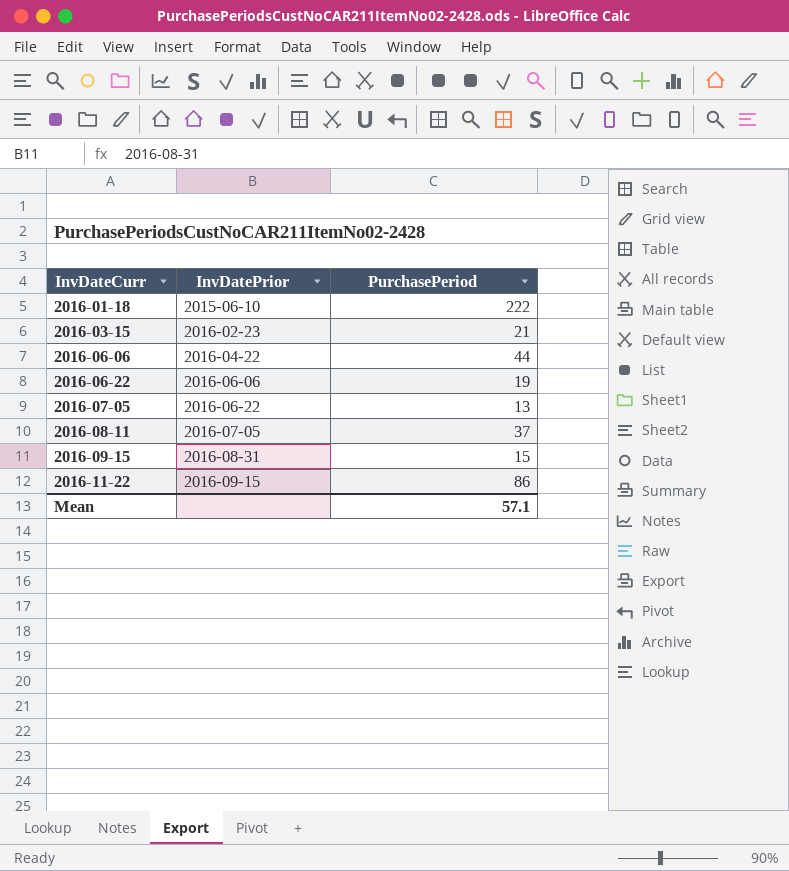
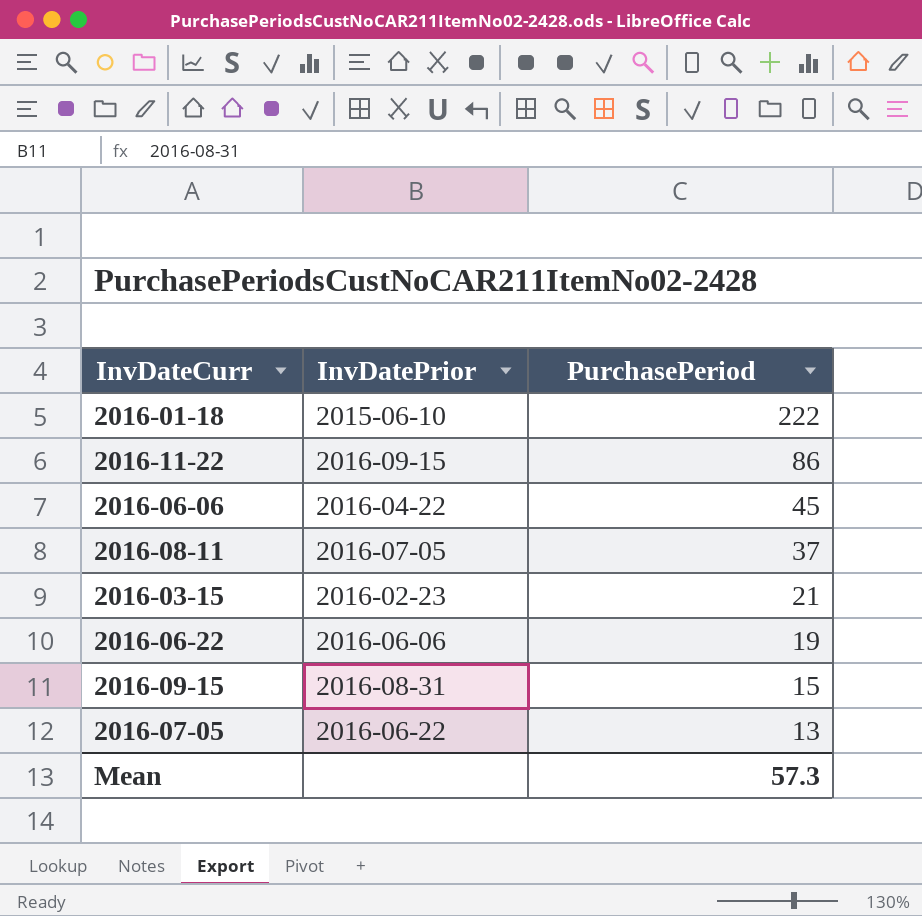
row order: InvDateCurr ascending -> PurchasePeriod descending
2016-06-06 | PurchasePeriod: 44 -> 45
Mean | PurchasePeriod: 57.1 -> 57.3

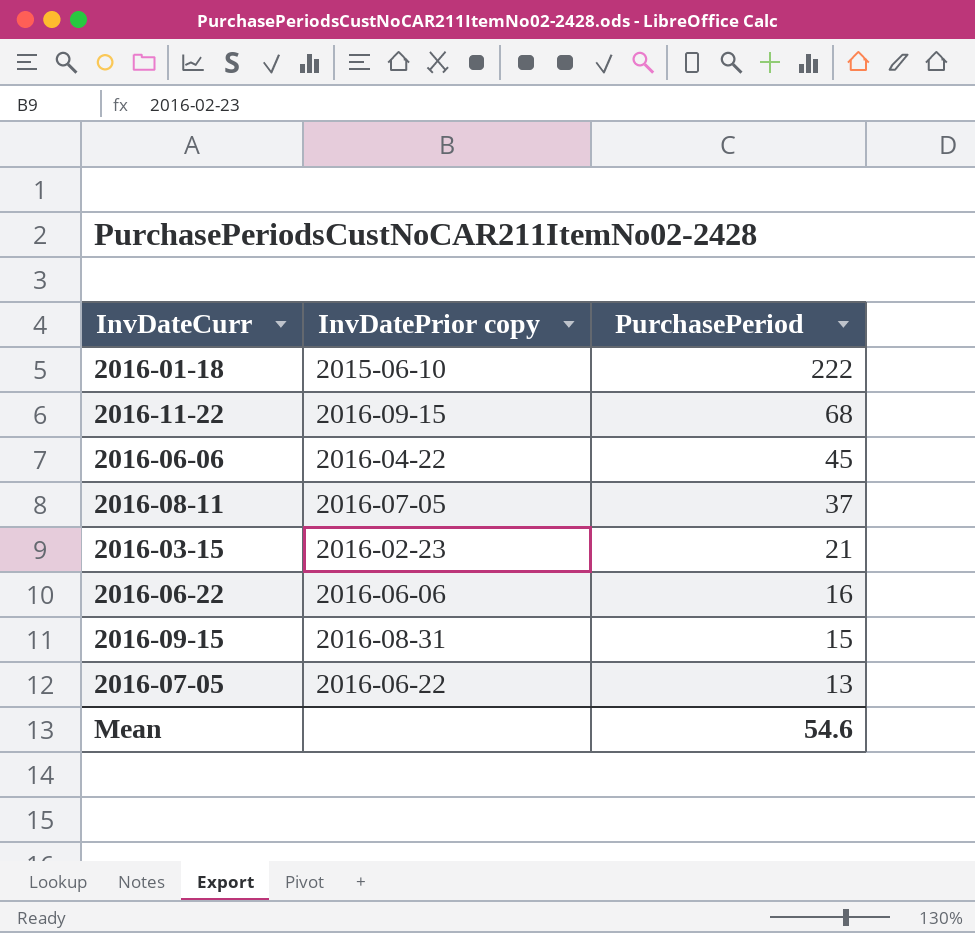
column name: InvDatePrior -> InvDatePrior copy
2016-11-22 | PurchasePeriod: 86 -> 68
2016-06-22 | PurchasePeriod: 19 -> 16
Mean | PurchasePeriod: 57.3 -> 54.6

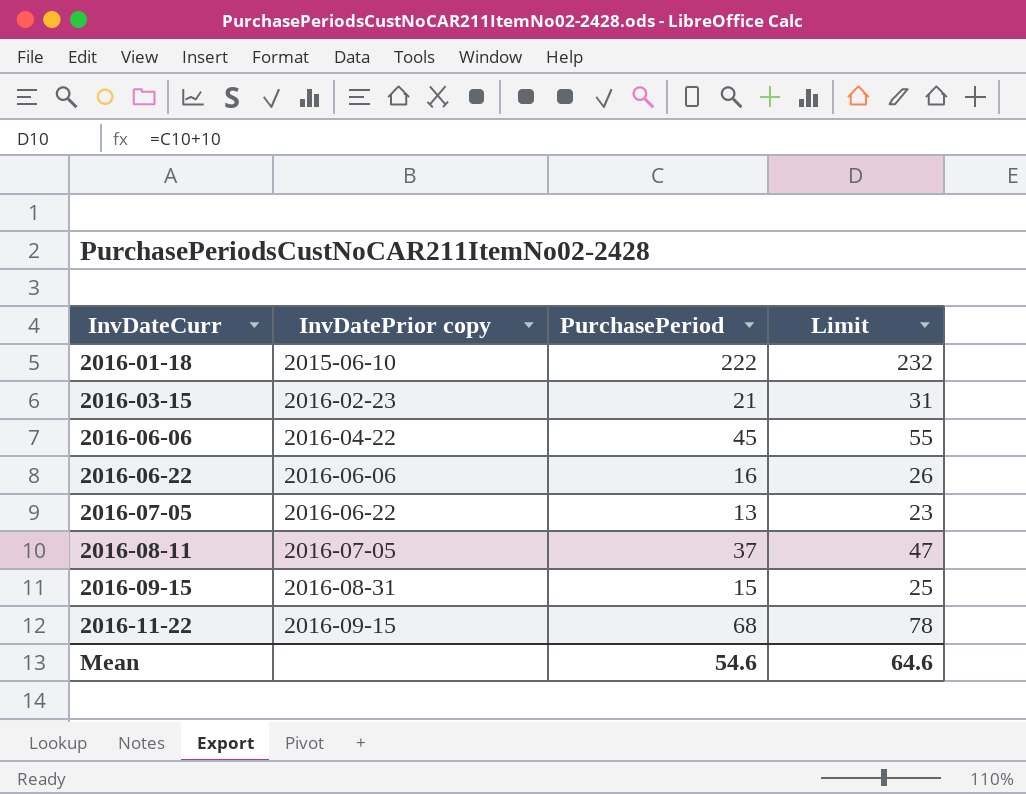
row order: PurchasePeriod descending -> InvDateCurr ascending
column Limit | formula: none -> [PurchasePeriod] + 10

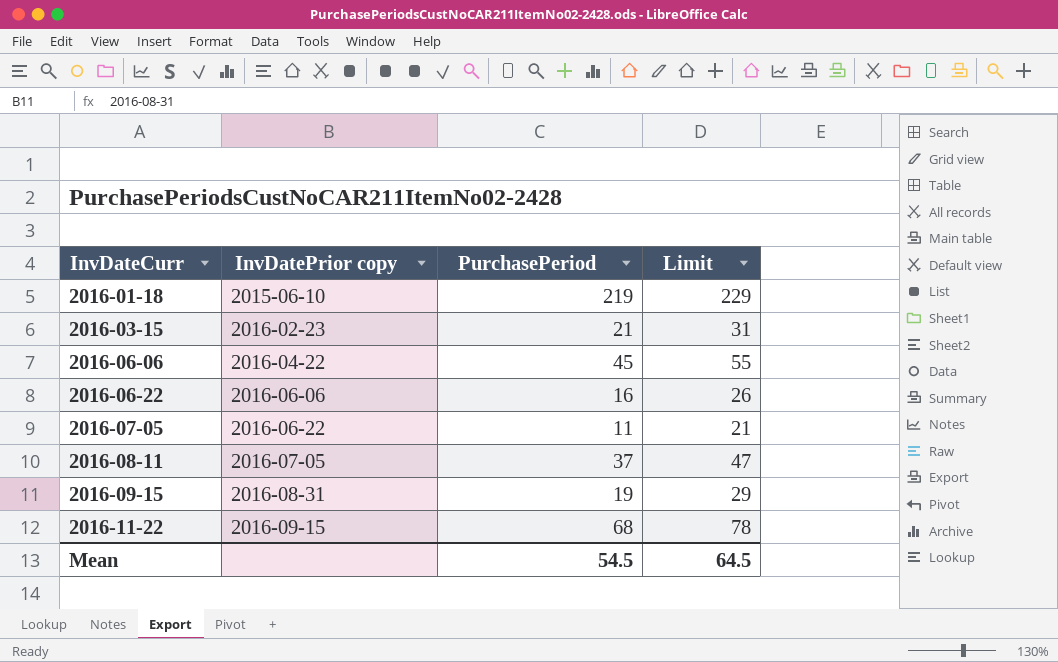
2016-01-18 | PurchasePeriod: 222 -> 219
2016-01-18 | Limit: 232 -> 229
2016-07-05 | PurchasePeriod: 13 -> 11
2016-07-05 | Limit: 23 -> 21
2016-09-15 | PurchasePeriod: 15 -> 19
2016-09-15 | Limit: 25 -> 29
Mean | PurchasePeriod: 54.6 -> 54.5
Mean | Limit: 64.6 -> 64.5

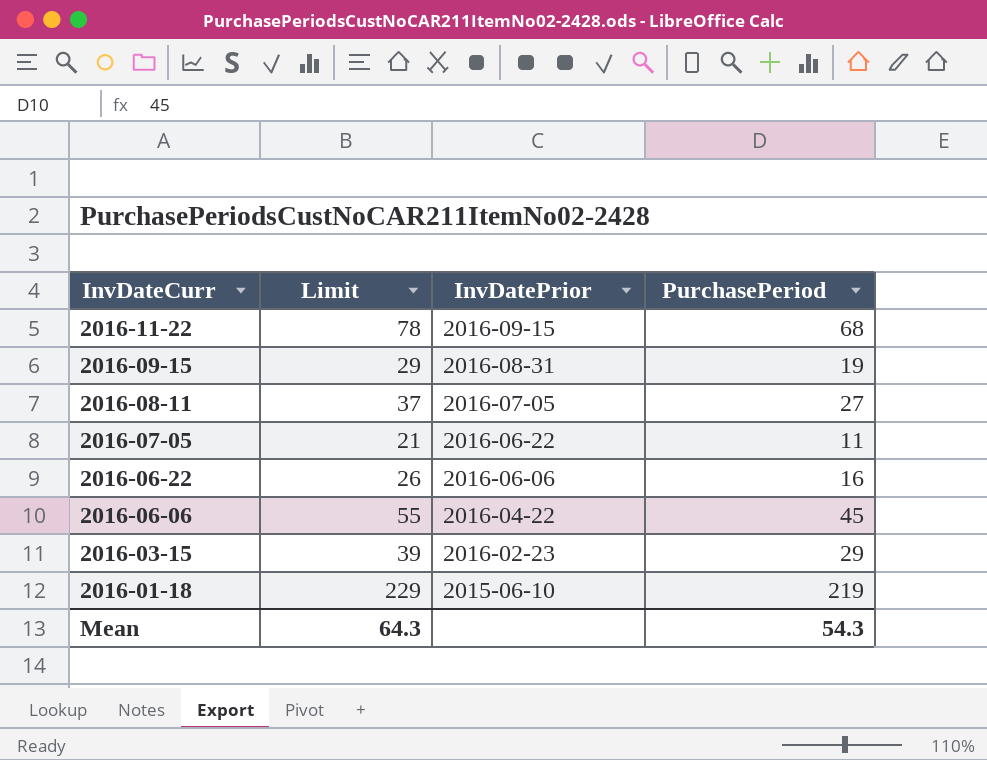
row order: InvDateCurr ascending -> InvDateCurr descending
column Limit | position: 4 -> 2
column name: InvDatePrior copy -> InvDatePrior
2016-08-11 | Limit: 47 -> 37
2016-08-11 | PurchasePeriod: 37 -> 27
2016-03-15 | Limit: 31 -> 39
2016-03-15 | PurchasePeriod: 21 -> 29
Mean | Limit: 64.5 -> 64.3
Mean | PurchasePeriod: 54.5 -> 54.3

